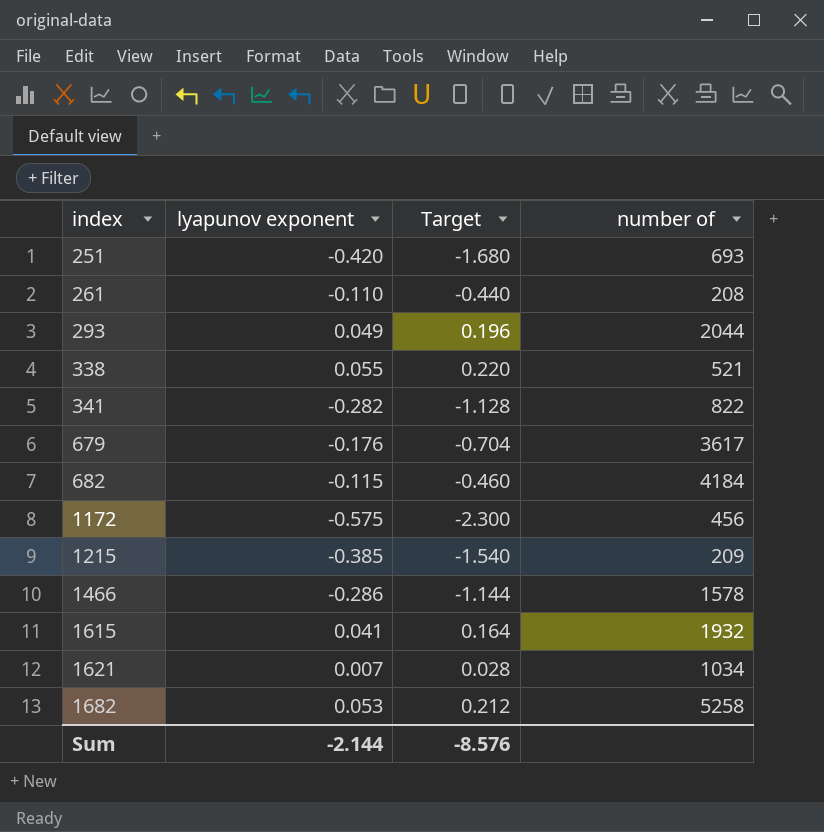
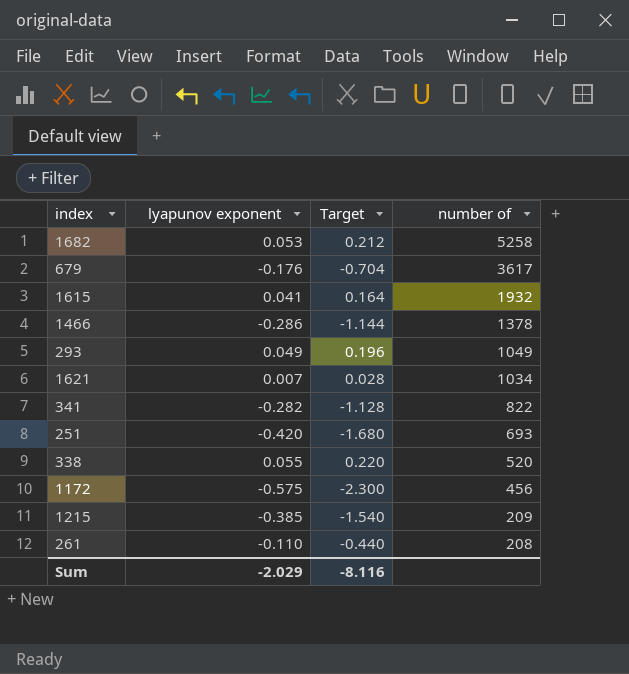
row order: index ascending -> number of descending
row 682: -0.115 | -0.460 | 4184 -> none
1466 | number of: 1578 -> 1378
293 | number of: 2044 -> 1049
338 | number of: 521 -> 520
Sum | lyapunov exponent: -2.144 -> -2.029
Sum | Target: -8.576 -> -8.116

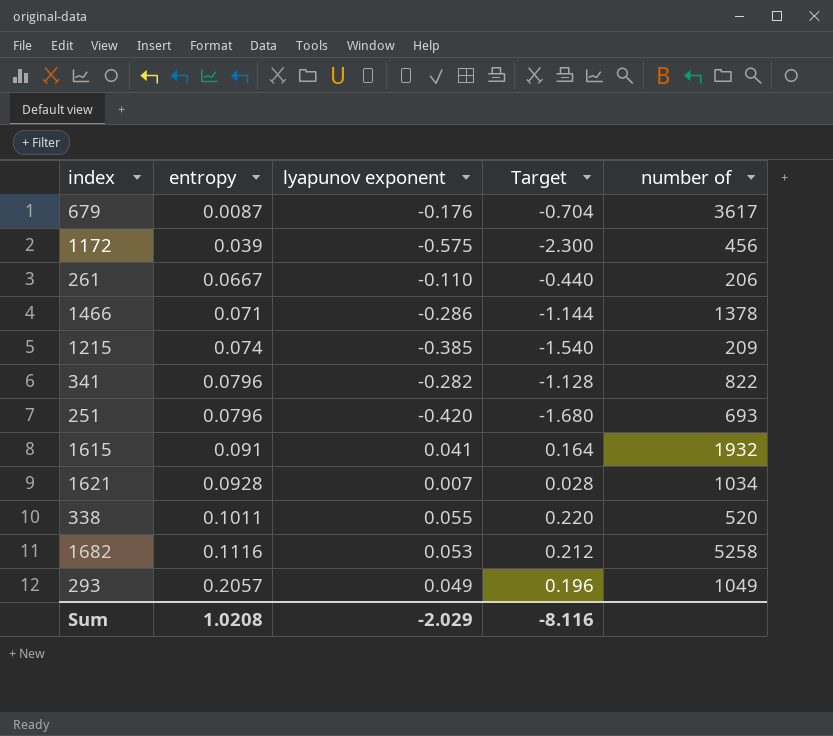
row order: number of descending -> entropy ascending
column entropy | position: none -> 2
261 | number of: 208 -> 206

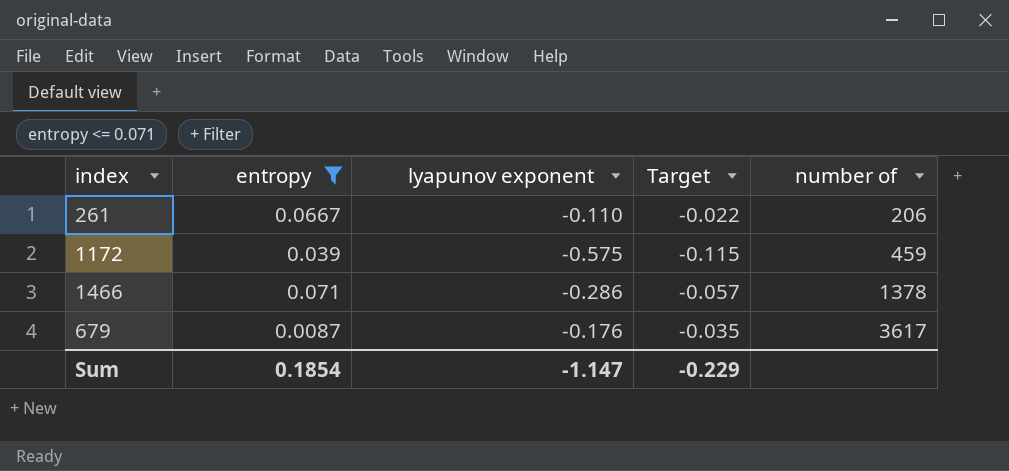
filter: none -> entropy <= 0.071
row order: entropy ascending -> number of ascending
column Target | formula: [lyapunov exponent] * 4 -> [lyapunov exponent] * 0.2
1172 | number of: 456 -> 459
Sum | entropy: 1.0208 -> 0.1854
Sum | lyapunov exponent: -2.029 -> -1.147
Sum | Target: -8.116 -> -0.229

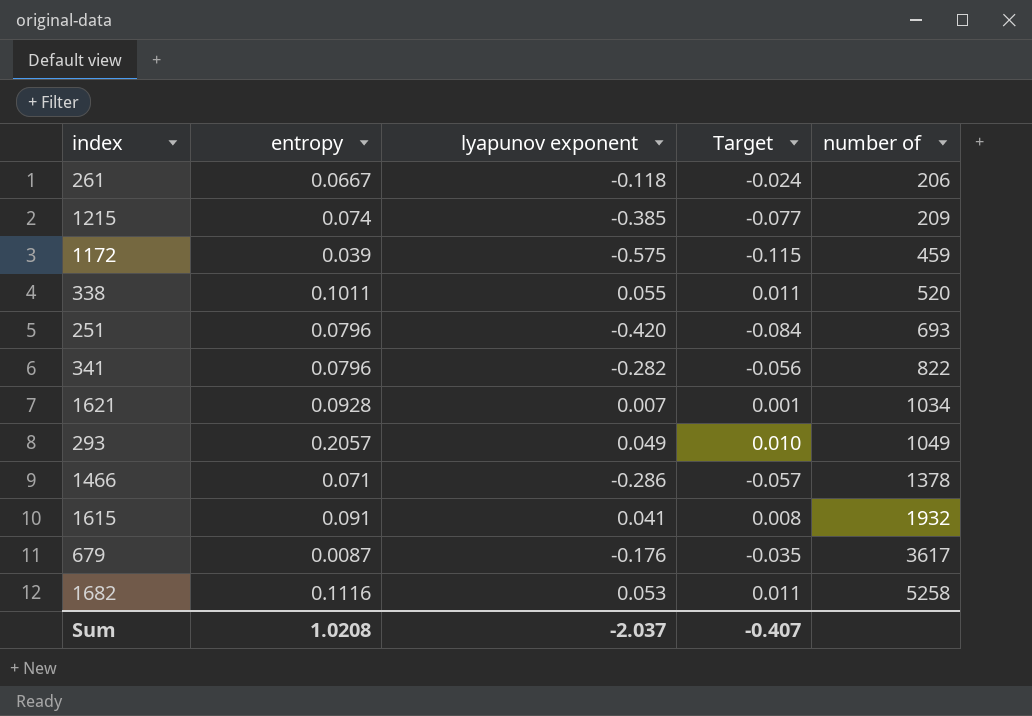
filter: entropy <= 0.071 -> none
261 | lyapunov exponent: -0.110 -> -0.118
261 | Target: -0.022 -> -0.024
Sum | entropy: 0.1854 -> 1.0208
Sum | lyapunov exponent: -1.147 -> -2.037
Sum | Target: -0.229 -> -0.407

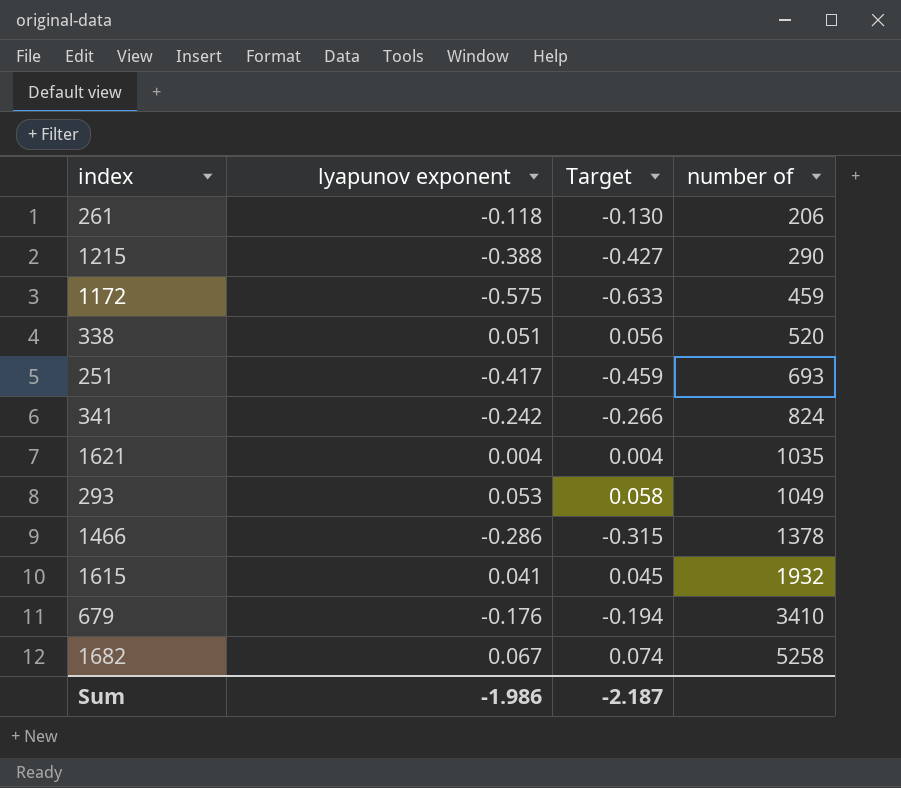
column entropy | position: 2 -> none
column Target | formula: [lyapunov exponent] * 0.2 -> [lyapunov exponent] * 1.1
1215 | lyapunov exponent: -0.385 -> -0.388
1215 | number of: 209 -> 290
338 | lyapunov exponent: 0.055 -> 0.051
251 | lyapunov exponent: -0.420 -> -0.417
341 | lyapunov exponent: -0.282 -> -0.242
341 | number of: 822 -> 824
1621 | lyapunov exponent: 0.007 -> 0.004
1621 | number of: 1034 -> 1035
293 | lyapunov exponent: 0.049 -> 0.053
679 | number of: 3617 -> 3410
1682 | lyapunov exponent: 0.053 -> 0.067
Sum | lyapunov exponent: -2.037 -> -1.986
Sum | Target: -0.407 -> -2.187

